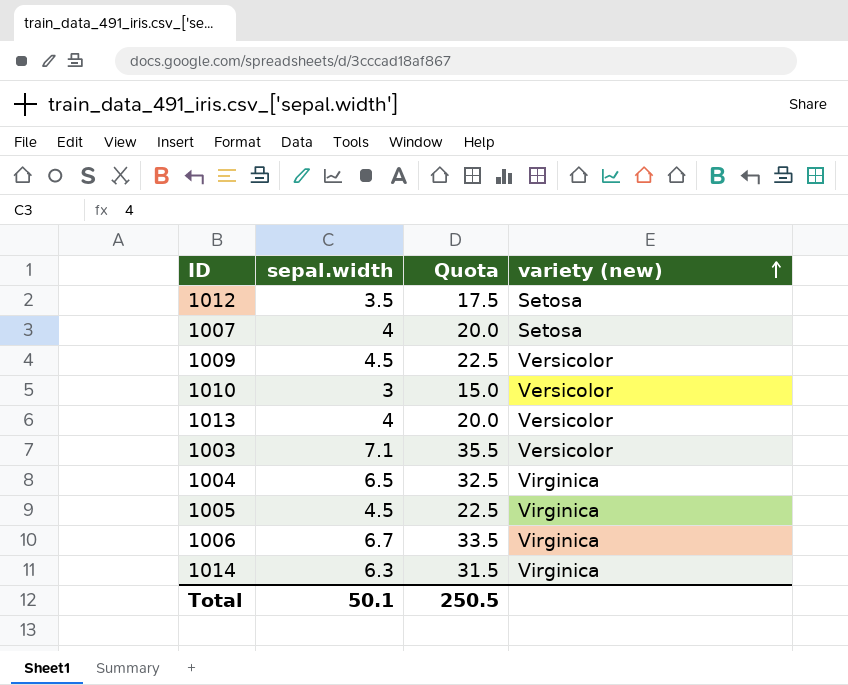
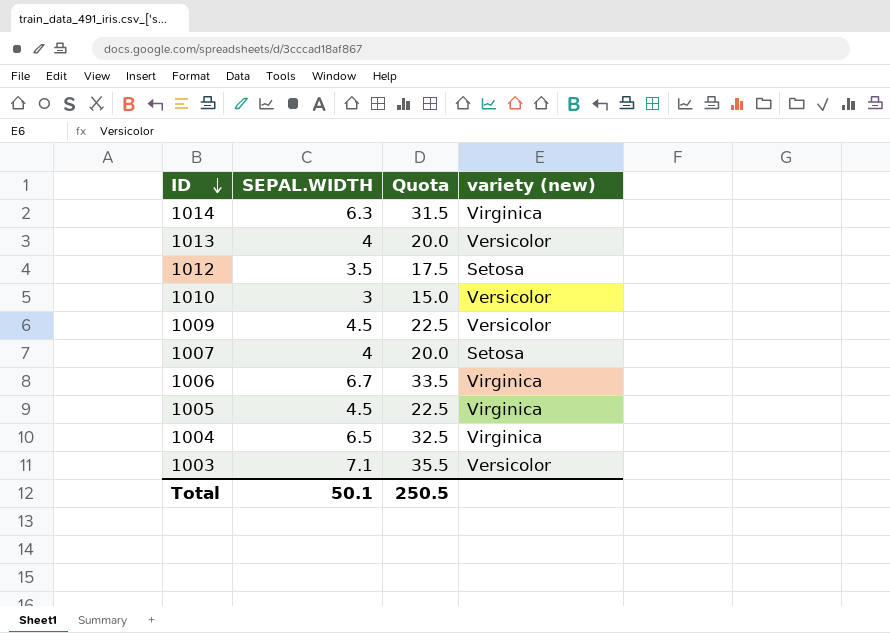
row order: variety (new) ascending -> ID descending
column name: sepal.width -> SEPAL.WIDTH

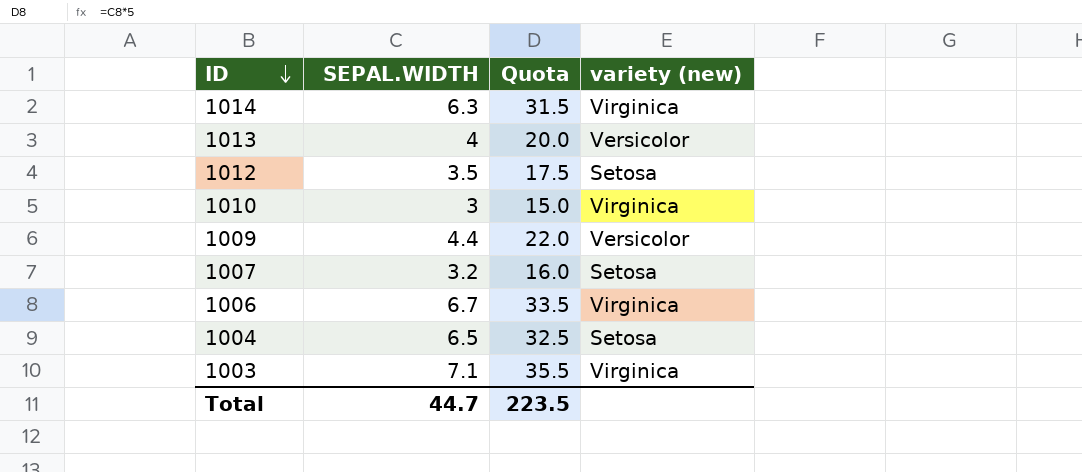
row 1005: 4.5 | 22.5 | Virginica -> none
1010 | variety (new): Versicolor -> Virginica
1009 | SEPAL.WIDTH: 4.5 -> 4.4
1009 | Quota: 22.5 -> 22.0
1007 | SEPAL.WIDTH: 4 -> 3.2
1007 | Quota: 20.0 -> 16.0
1004 | variety (new): Virginica -> Setosa
1003 | variety (new): Versicolor -> Virginica
Total | SEPAL.WIDTH: 50.1 -> 44.7
Total | Quota: 250.5 -> 223.5

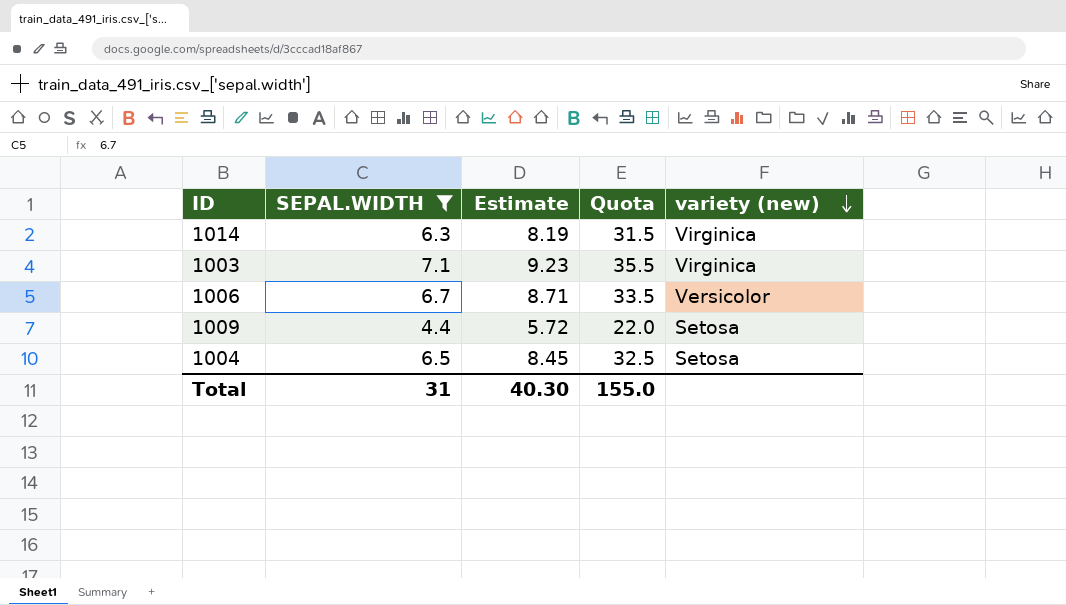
filter: none -> SEPAL.WIDTH >= 4.4
row order: ID descending -> variety (new) descending
column Estimate | formula: none -> [SEPAL.WIDTH] * 1.3
1006 | variety (new): Virginica -> Versicolor
1009 | variety (new): Versicolor -> Setosa
Total | SEPAL.WIDTH: 44.7 -> 31
Total | Quota: 223.5 -> 155.0

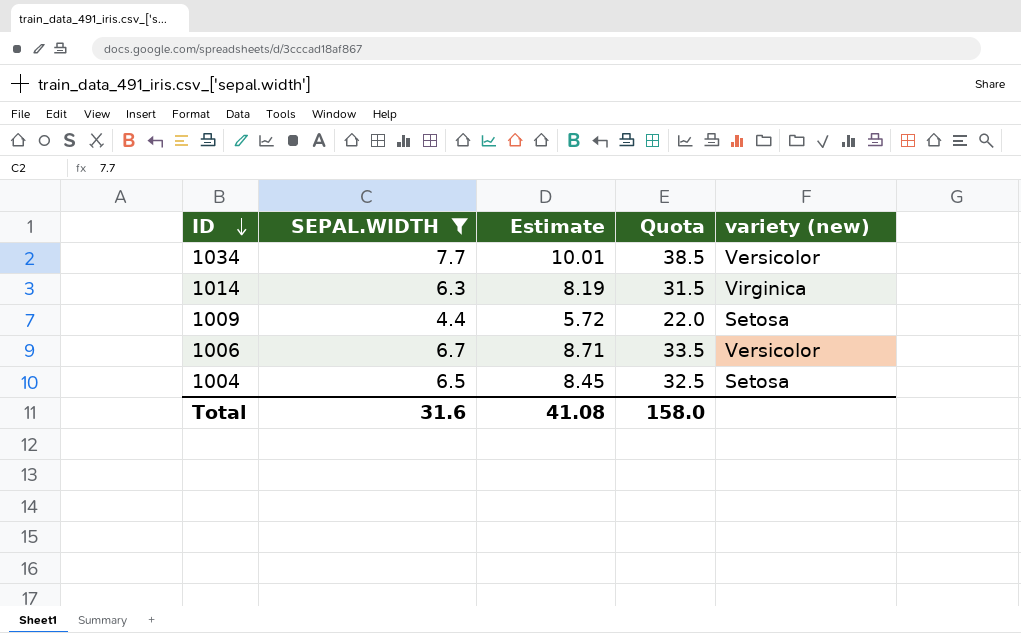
row order: variety (new) descending -> ID descending
row 1003: 7.1 | 9.23 | 35.5 | Virginica -> none
row 1034: none -> 7.7 | 10.01 | 38.5 | Versicolor
Total | SEPAL.WIDTH: 31 -> 31.6
Total | Estimate: 40.30 -> 41.08
Total | Quota: 155.0 -> 158.0

